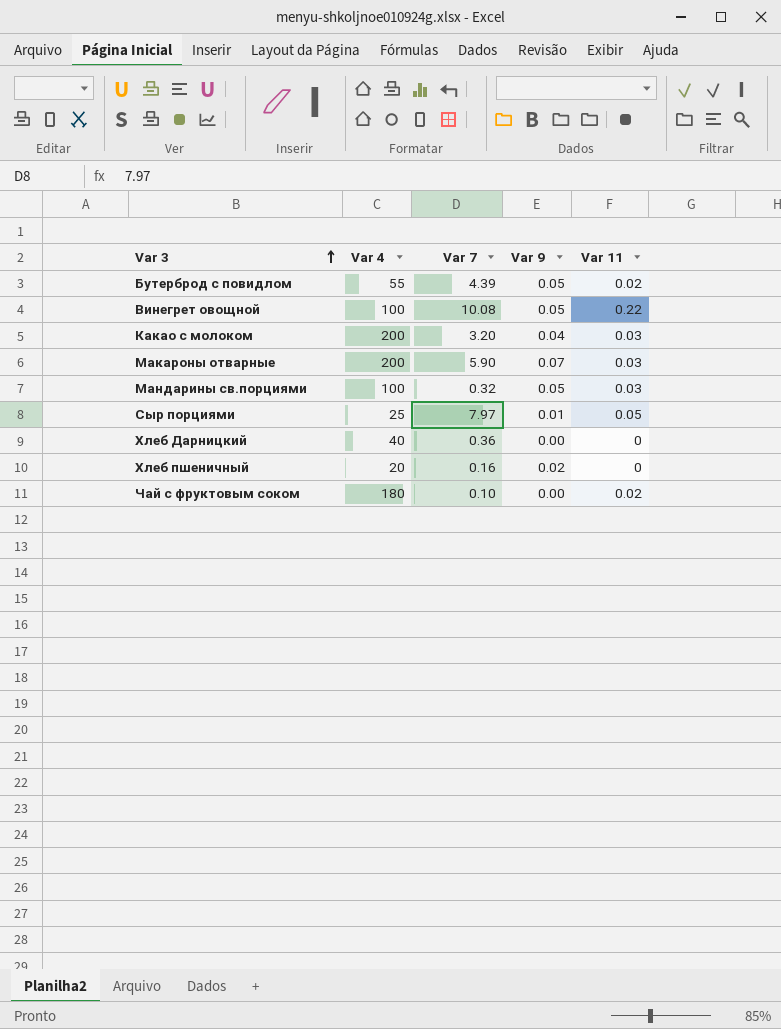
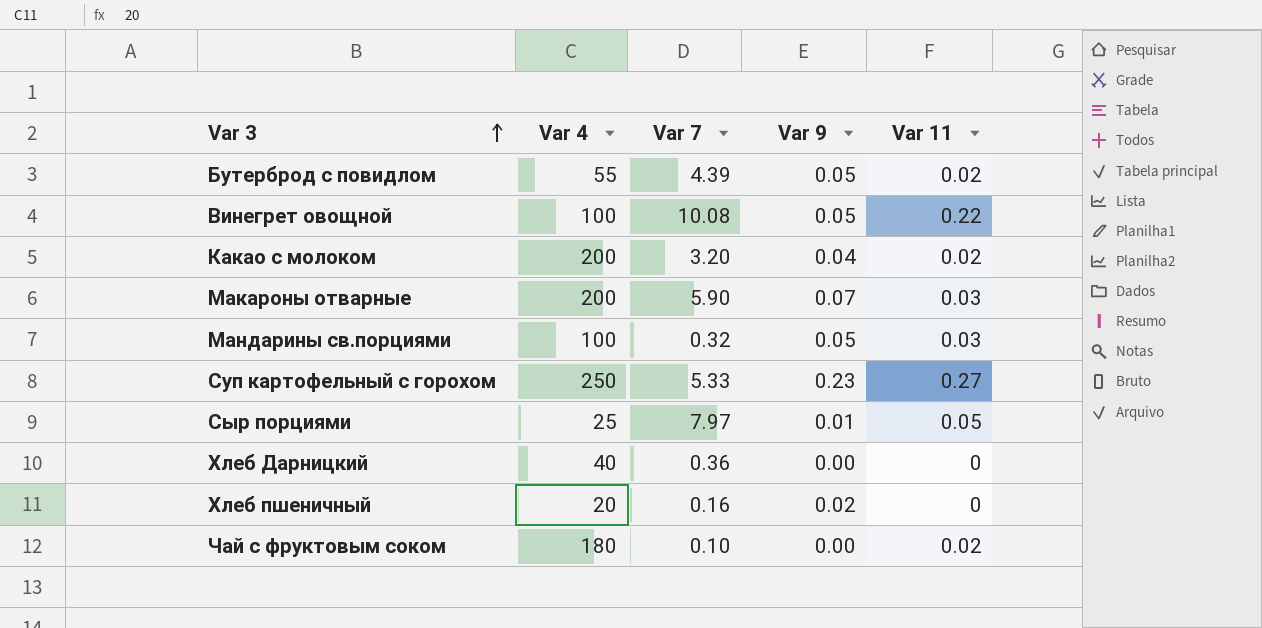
Какао с молоком | Var 11: 0.03 -> 0.02
row Суп картофельный с горохом: none -> 250 | 5.33 | 0.23 | 0.27

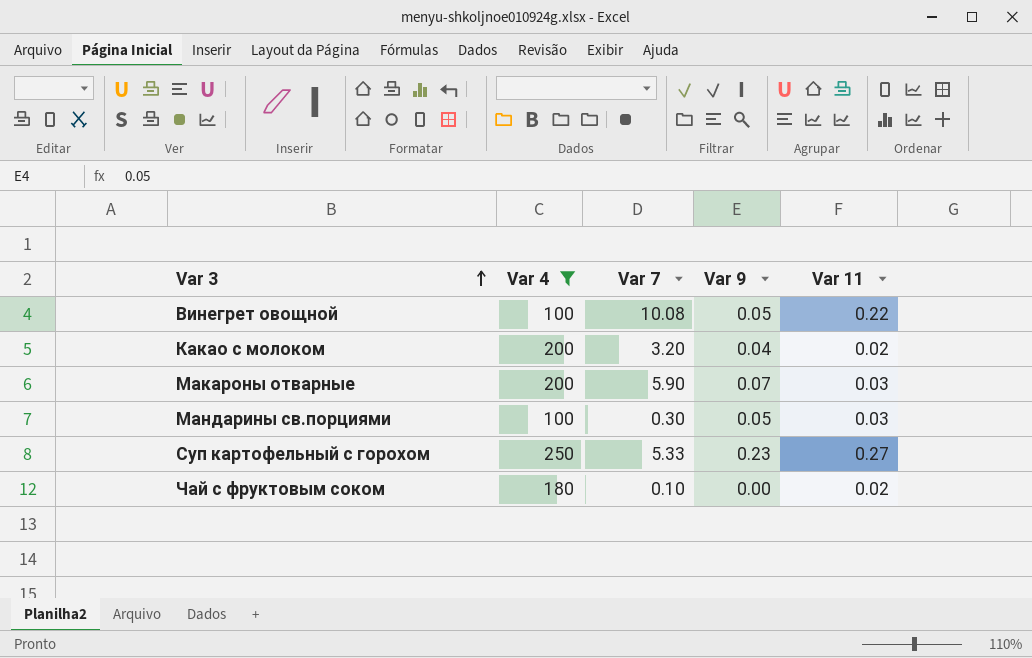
filter: none -> Var 4 >= 100
Мандарины св.порциями | Var 7: 0.32 -> 0.30

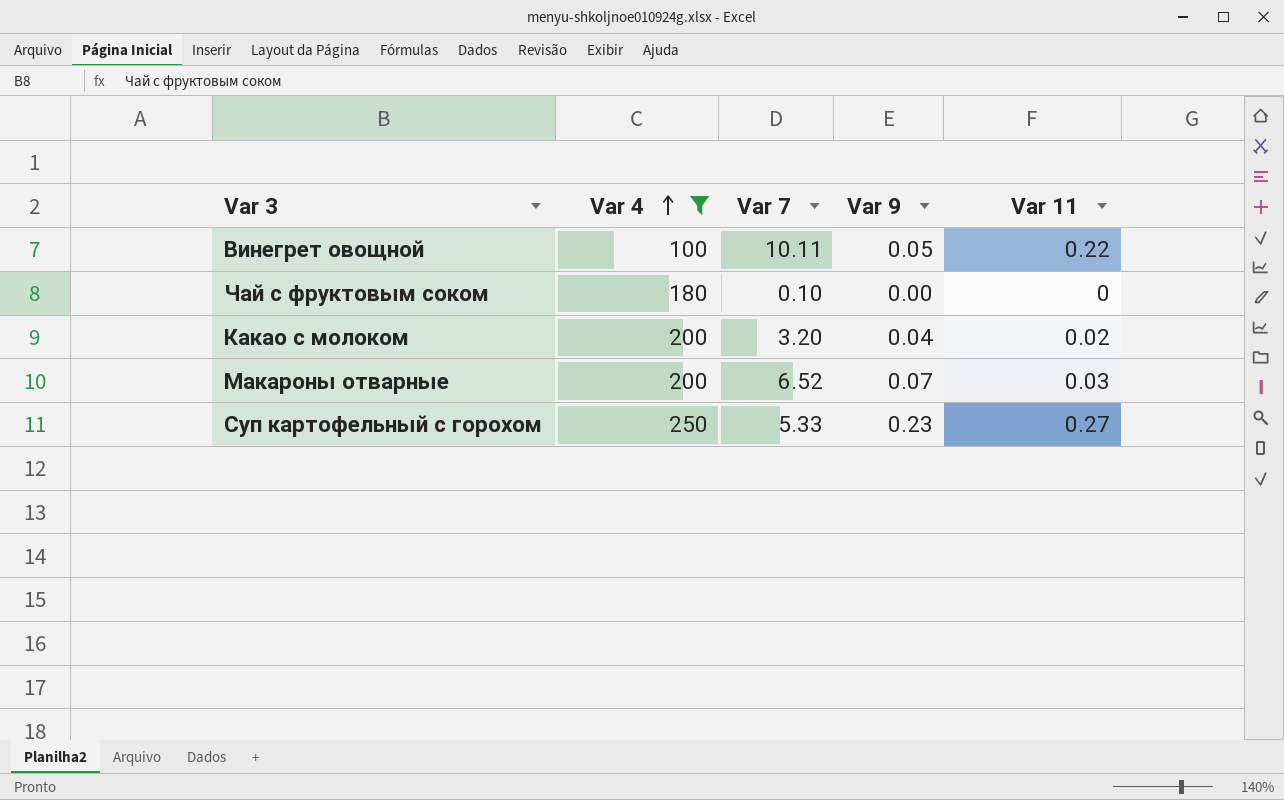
row order: Var 3 ascending -> Var 4 ascending
row Мандарины св.порциями: 100 | 0.30 | 0.05 | 0.03 -> none
Винегрет овощной | Var 7: 10.08 -> 10.11
Чай с фруктовым соком | Var 11: 0.02 -> 0
Макароны отварные | Var 7: 5.90 -> 6.52

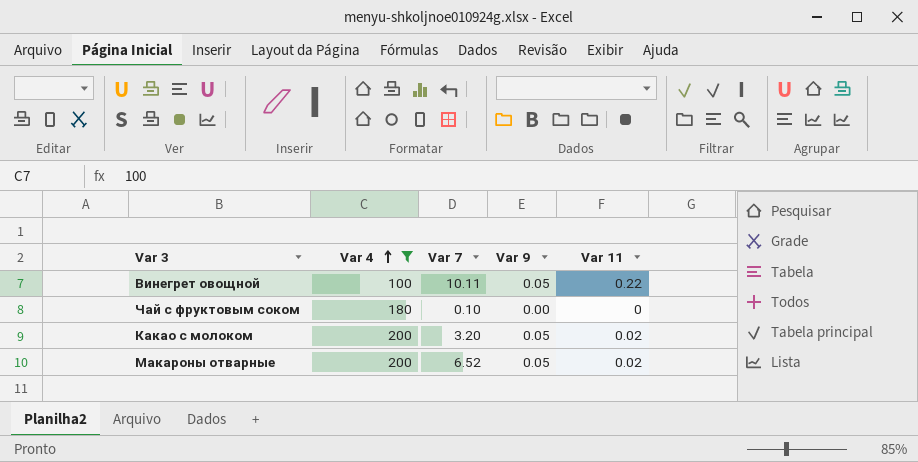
row Суп картофельный с горохом: 250 | 5.33 | 0.23 | 0.27 -> none
Какао с молоком | Var 9: 0.04 -> 0.05
Макароны отварные | Var 9: 0.07 -> 0.05
Макароны отварные | Var 11: 0.03 -> 0.02

